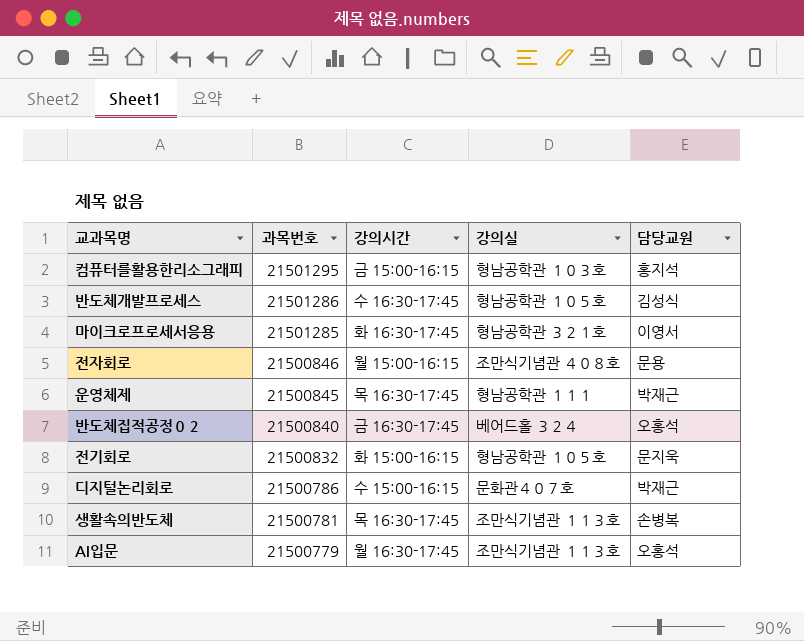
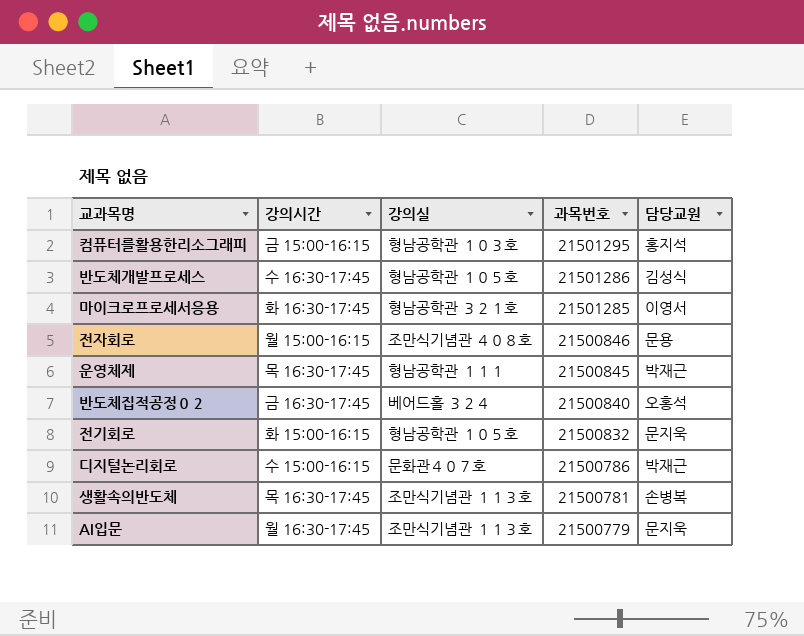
column 과목번호 | position: 2 -> 4
AI입문 | 담당교원: 오홍석 -> 문지욱

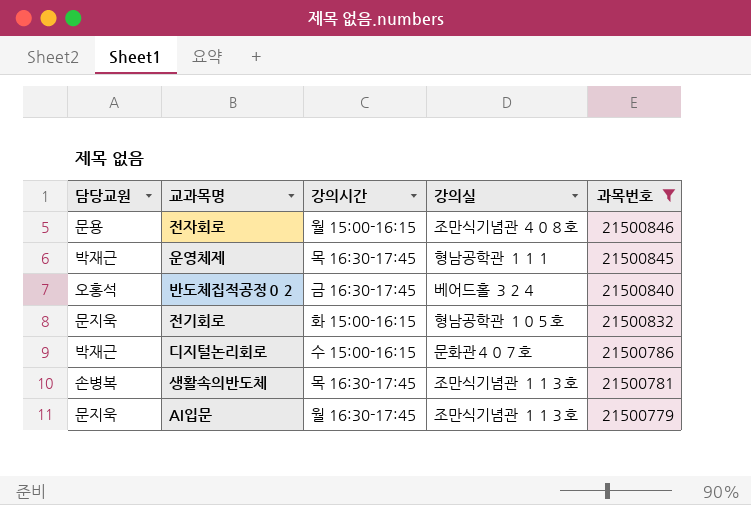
filter: none -> 과목번호 <= 21500846
column 담당교원 | position: 5 -> 1

